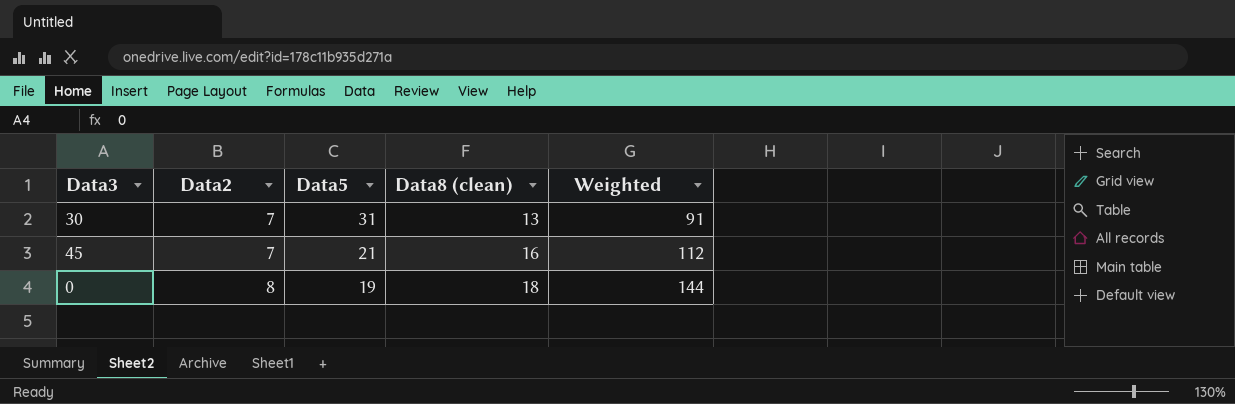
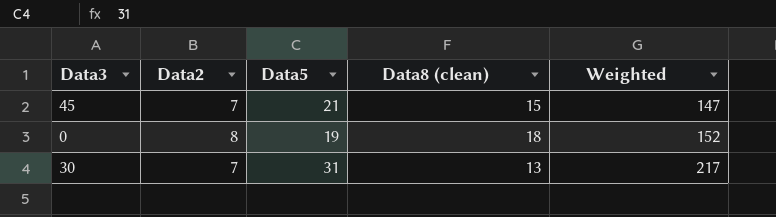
row order: Data2 ascending -> Weighted ascending
column Weighted | formula: [Data2] * [Data8 (clean)] -> [Data2] * [Data5]
45 | Data8 (clean): 16 -> 15

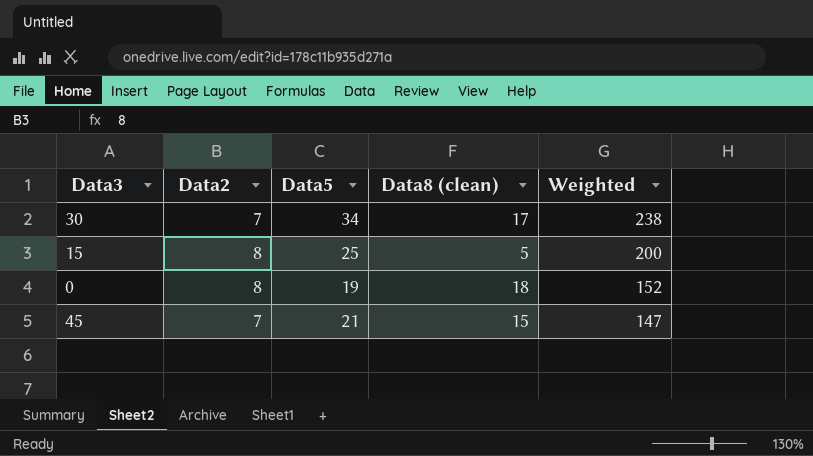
row order: Weighted ascending -> Weighted descending
30 | Data5: 31 -> 34
30 | Data8 (clean): 13 -> 17
30 | Weighted: 217 -> 238
row 15: none -> 8 | 25 | 5 | 200

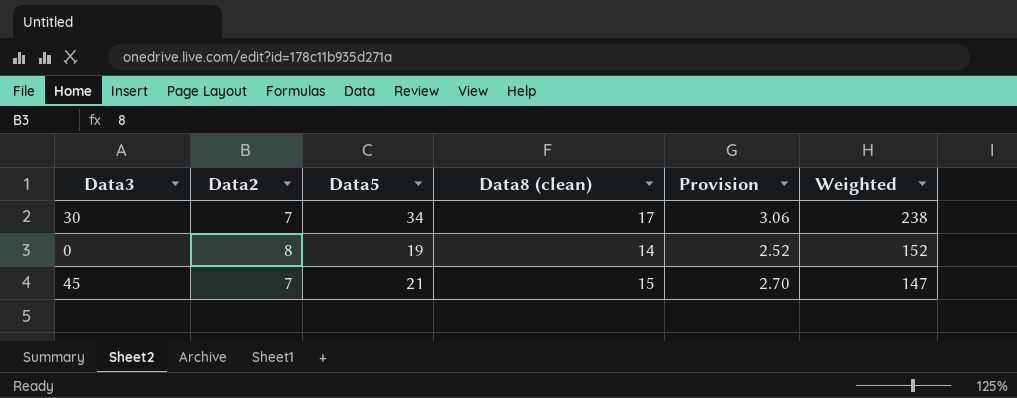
column Provision | formula: none -> [Data8 (clean)] * 0.18
row 15: 8 | 25 | 5 | 200 -> none
0 | Data8 (clean): 18 -> 14

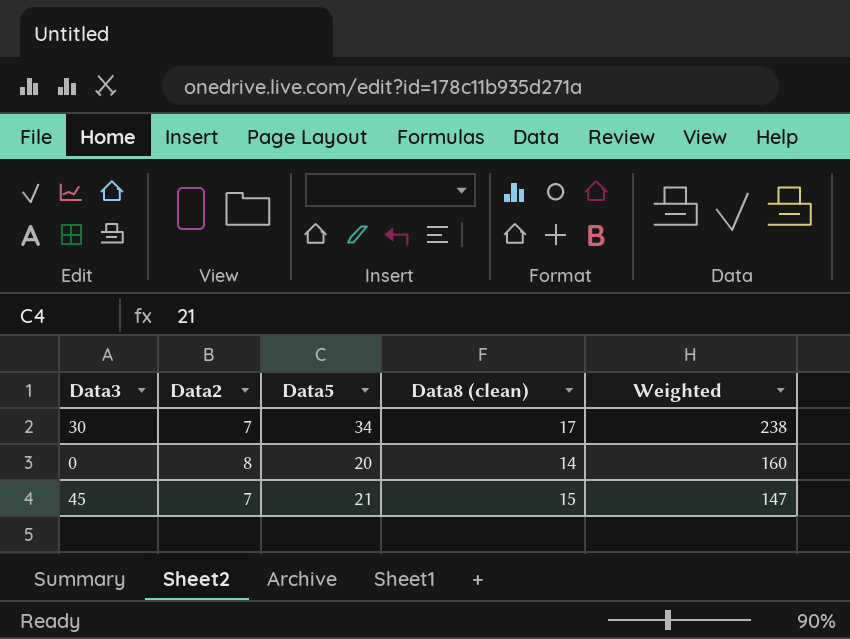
column Provision | formula: [Data8 (clean)] * 0.18 -> none
0 | Data5: 19 -> 20
0 | Weighted: 152 -> 160

